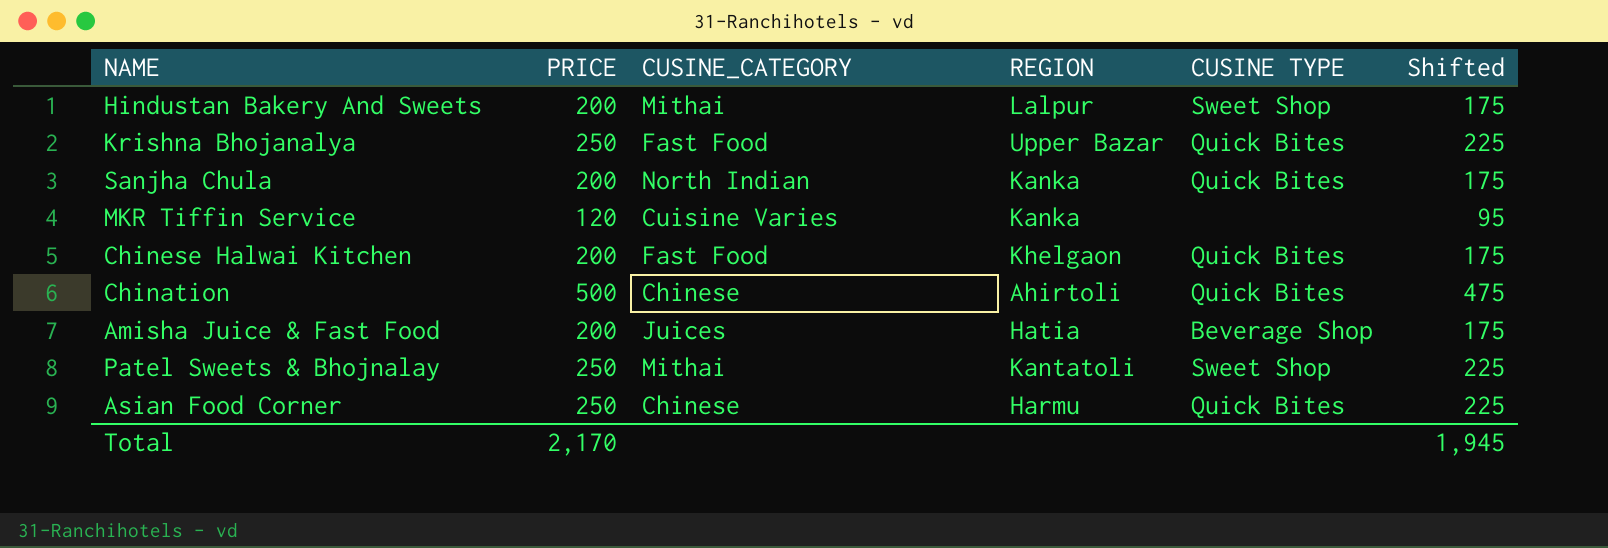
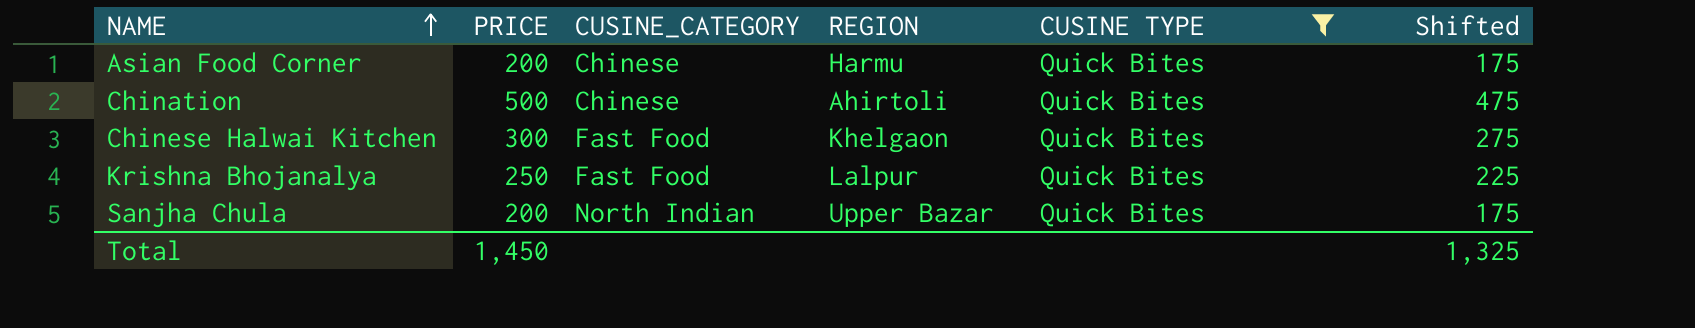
filter: none -> CUSINE TYPE = Quick Bites
row order: none -> NAME ascending
Asian Food Corner | PRICE: 250 -> 200
Asian Food Corner | Shifted: 225 -> 175
Chinese Halwai Kitchen | PRICE: 200 -> 300
Chinese Halwai Kitchen | Shifted: 175 -> 275
Krishna Bhojanalya | REGION: Upper Bazar -> Lalpur
Sanjha Chula | REGION: Kanka -> Upper Bazar
Total | PRICE: 2,170 -> 1,450
Total | Shifted: 1,945 -> 1,325

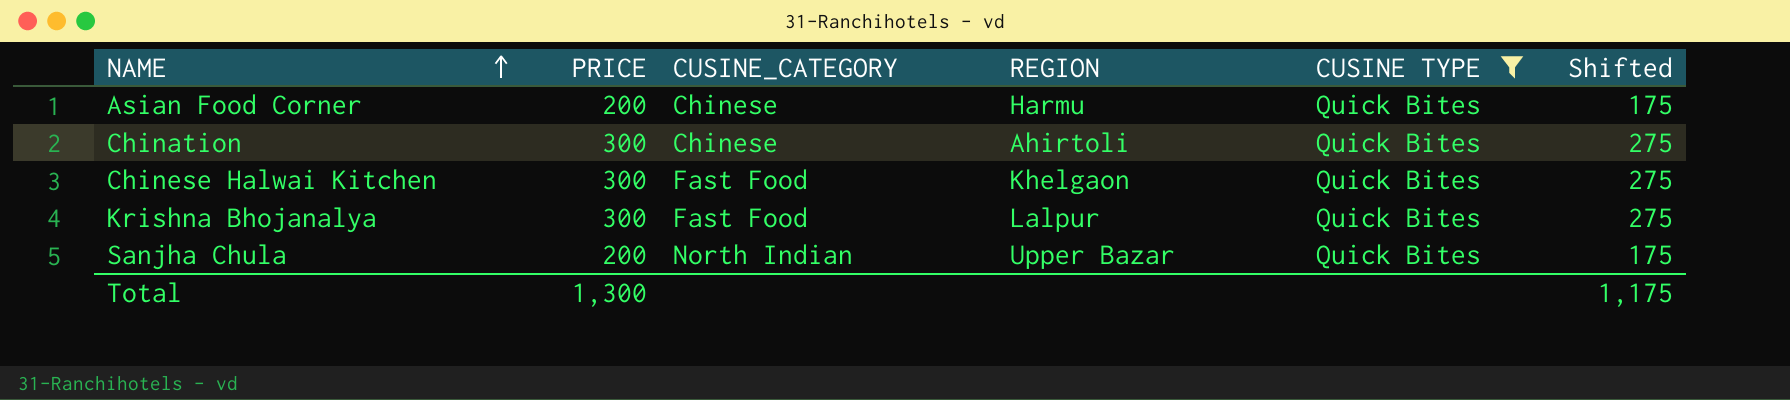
Chination | PRICE: 500 -> 300
Chination | Shifted: 475 -> 275
Krishna Bhojanalya | PRICE: 250 -> 300
Krishna Bhojanalya | Shifted: 225 -> 275
Total | PRICE: 1,450 -> 1,300
Total | Shifted: 1,325 -> 1,175

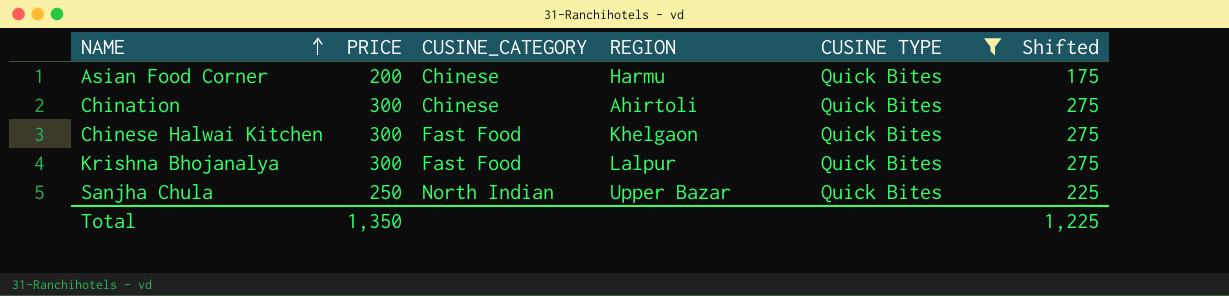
Sanjha Chula | PRICE: 200 -> 250
Sanjha Chula | Shifted: 175 -> 225
Total | PRICE: 1,300 -> 1,350
Total | Shifted: 1,175 -> 1,225

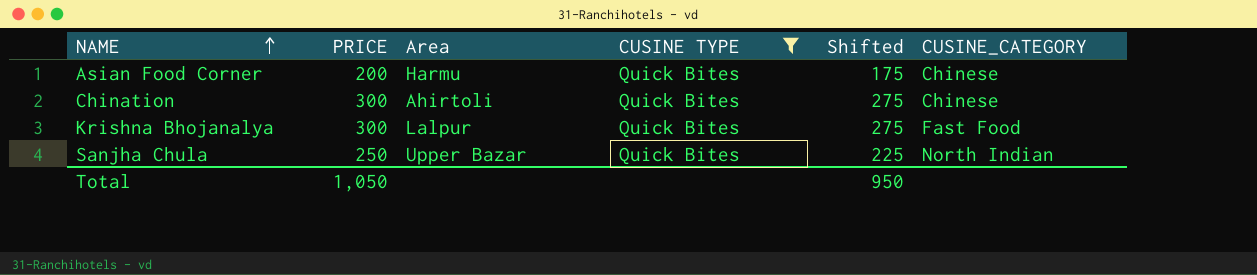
column name: REGION -> Area
column CUSINE_CATEGORY | position: 3 -> 6
row Chinese Halwai Kitchen: 300 | Fast Food | Khelgaon | Quick Bites | 275 -> none
Total | PRICE: 1,350 -> 1,050
Total | Shifted: 1,225 -> 950

